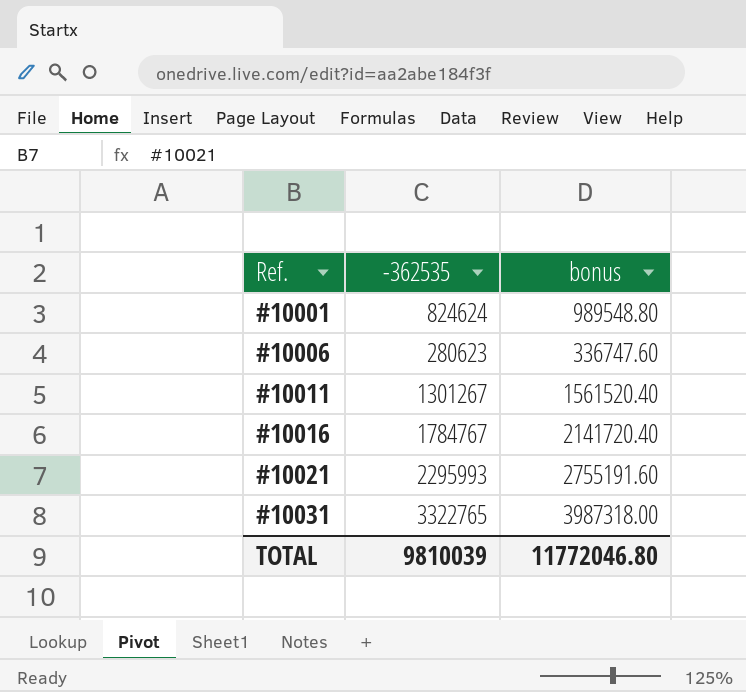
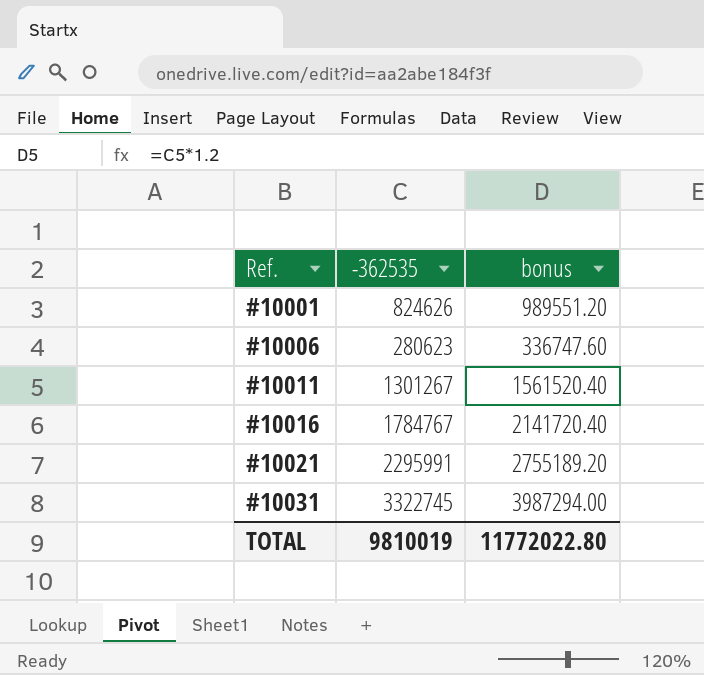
#10001 | -362535: 824624 -> 824626
#10001 | bonus: 989548.80 -> 989551.20
#10021 | -362535: 2295993 -> 2295991
#10021 | bonus: 2755191.60 -> 2755189.20
#10031 | -362535: 3322765 -> 3322745
#10031 | bonus: 3987318.00 -> 3987294.00
TOTAL | -362535: 9810039 -> 9810019
TOTAL | bonus: 11772046.80 -> 11772022.80

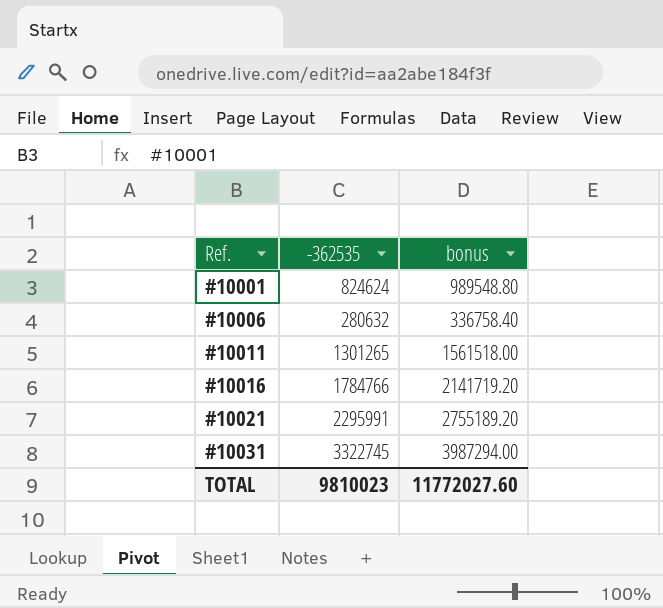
#10001 | -362535: 824626 -> 824624
#10001 | bonus: 989551.20 -> 989548.80
#10006 | -362535: 280623 -> 280632
#10006 | bonus: 336747.60 -> 336758.40
#10011 | -362535: 1301267 -> 1301265
#10011 | bonus: 1561520.40 -> 1561518.00
#10016 | -362535: 1784767 -> 1784766
#10016 | bonus: 2141720.40 -> 2141719.20
TOTAL | -362535: 9810019 -> 9810023
TOTAL | bonus: 11772022.80 -> 11772027.60

